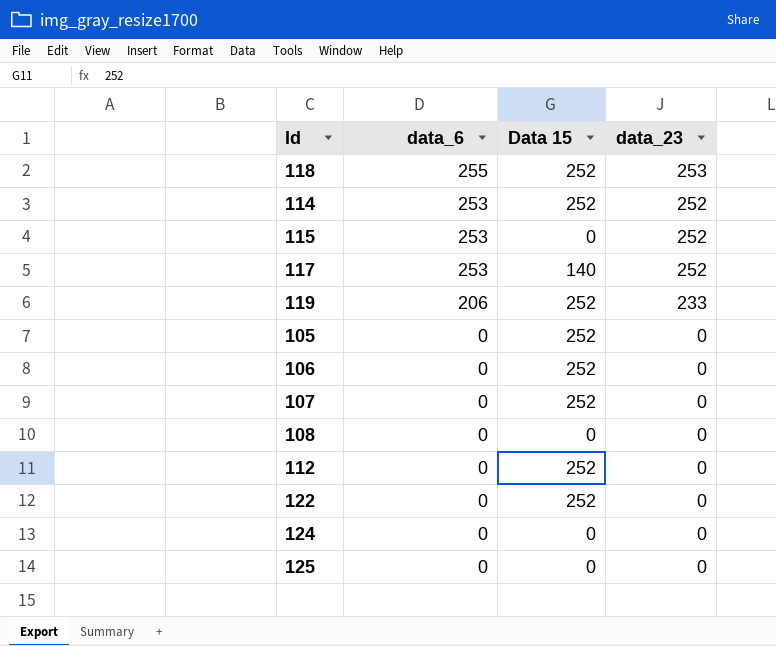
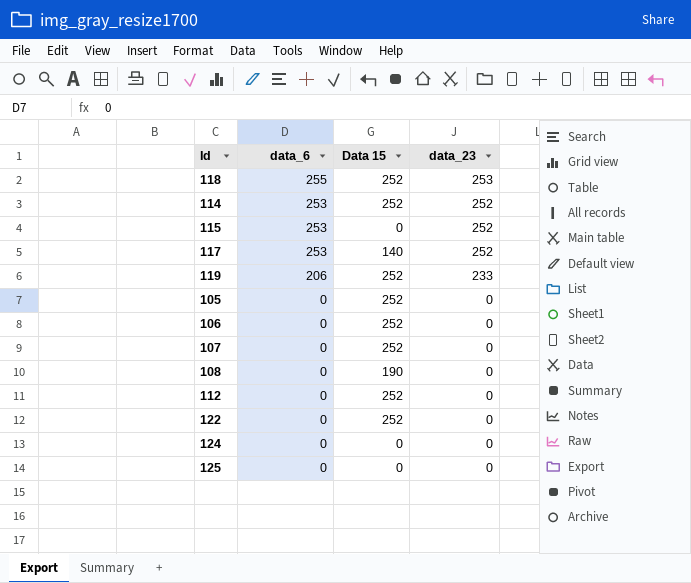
108 | Data 15: 0 -> 190

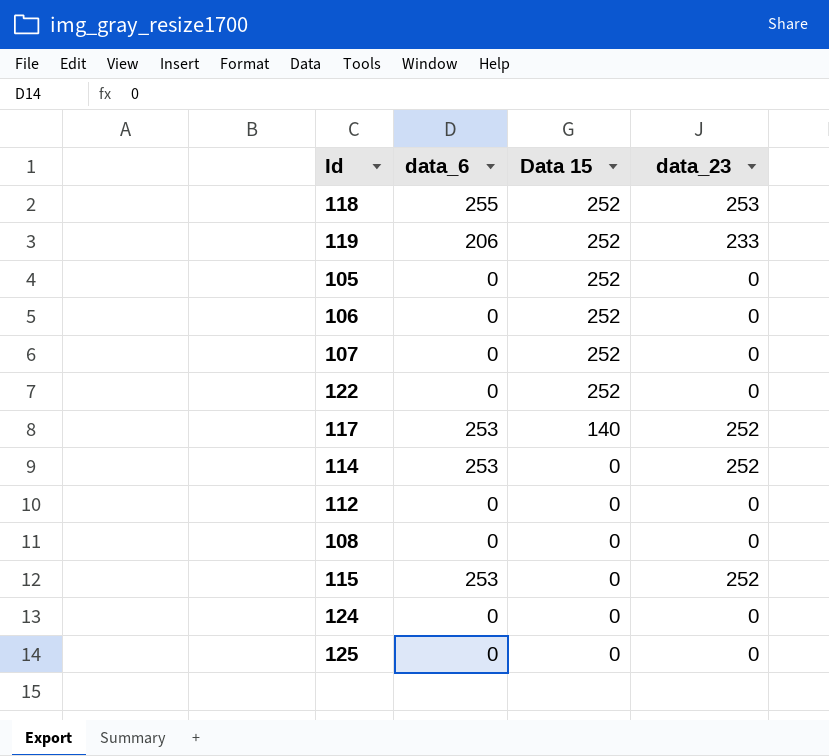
row order: data_6 descending -> Data 15 descending
114 | Data 15: 252 -> 0
112 | Data 15: 252 -> 0
108 | Data 15: 190 -> 0

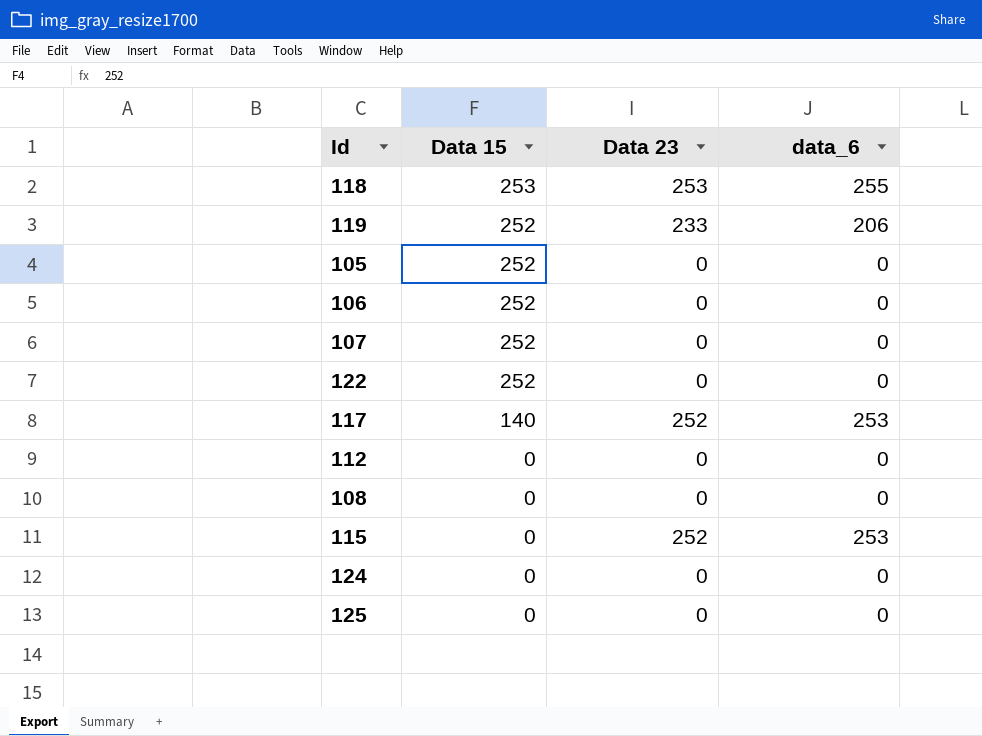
column name: data_23 -> Data 23
column data_6 | position: 2 -> 4
row 114: 253 | 0 | 252 -> none
118 | Data 15: 252 -> 253

